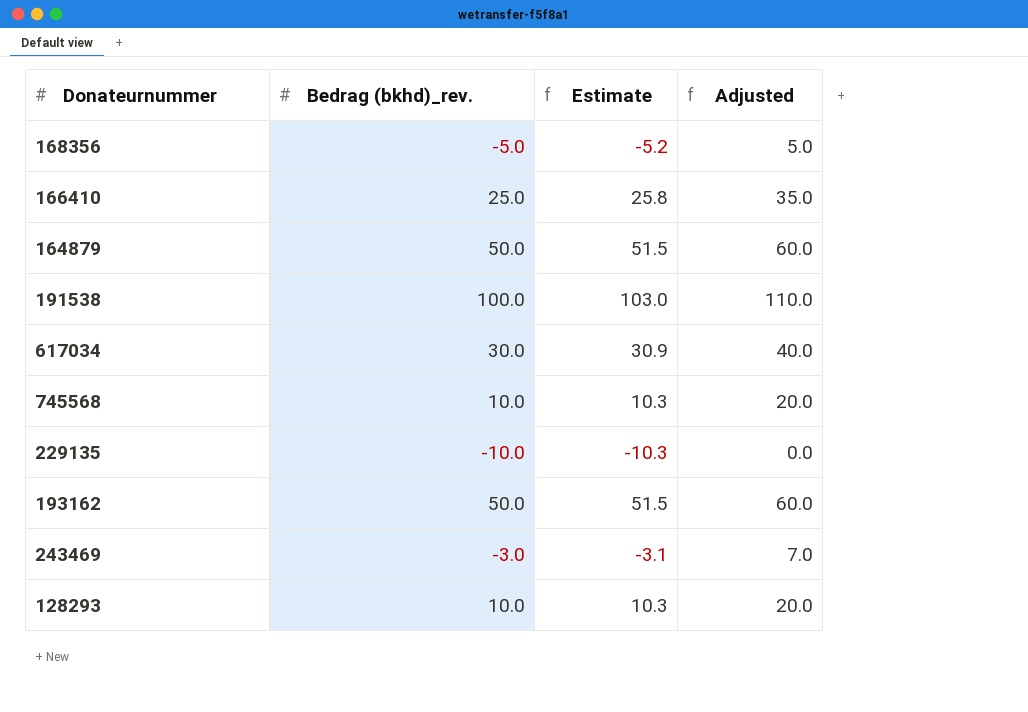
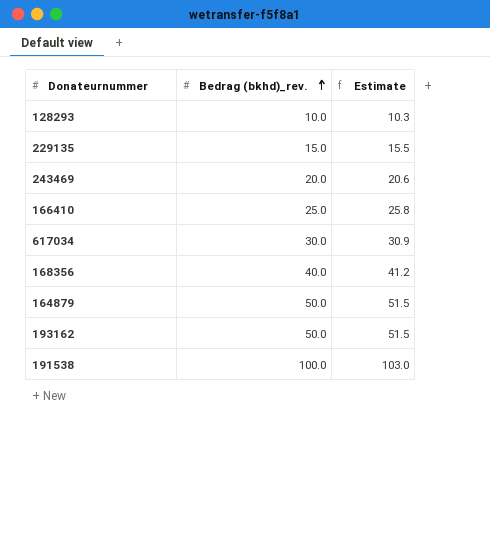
row order: none -> Bedrag (bkhd)_rev. ascending
column Adjusted | formula: [Bedrag (bkhd)_rev.] + 10 -> none
row 745568: 10.0 | 10.3 | 20.0 -> none
229135 | Bedrag (bkhd)_rev.: -10.0 -> 15.0
229135 | Estimate: -10.3 -> 15.5
243469 | Bedrag (bkhd)_rev.: -3.0 -> 20.0
243469 | Estimate: -3.1 -> 20.6
168356 | Bedrag (bkhd)_rev.: -5.0 -> 40.0
168356 | Estimate: -5.2 -> 41.2

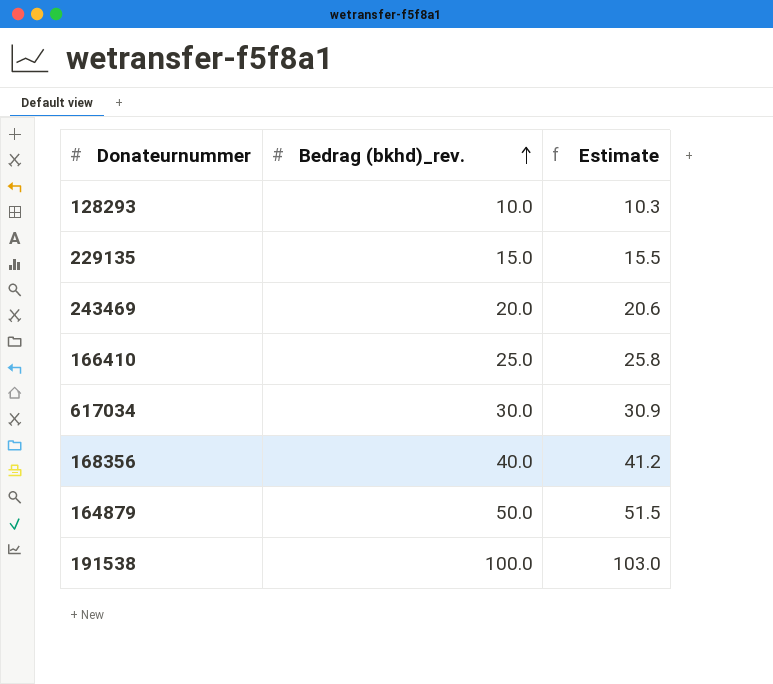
row 193162: 50.0 | 51.5 -> none

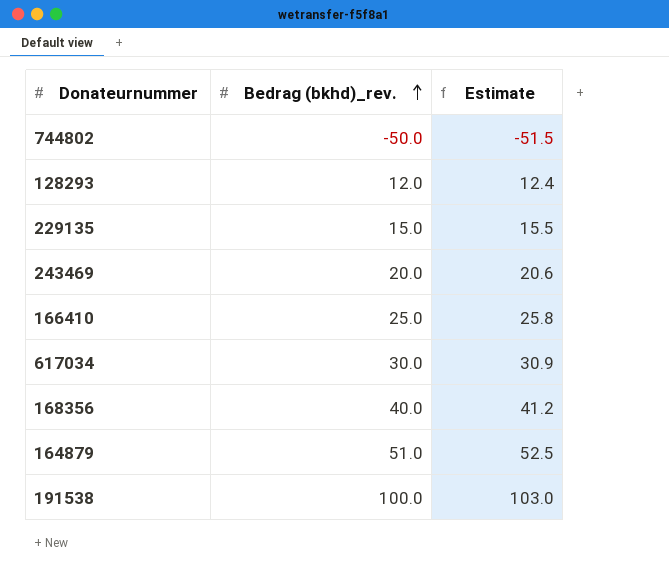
row 744802: none -> -50.0 | -51.5
128293 | Bedrag (bkhd)_rev.: 10.0 -> 12.0
128293 | Estimate: 10.3 -> 12.4
164879 | Bedrag (bkhd)_rev.: 50.0 -> 51.0
164879 | Estimate: 51.5 -> 52.5

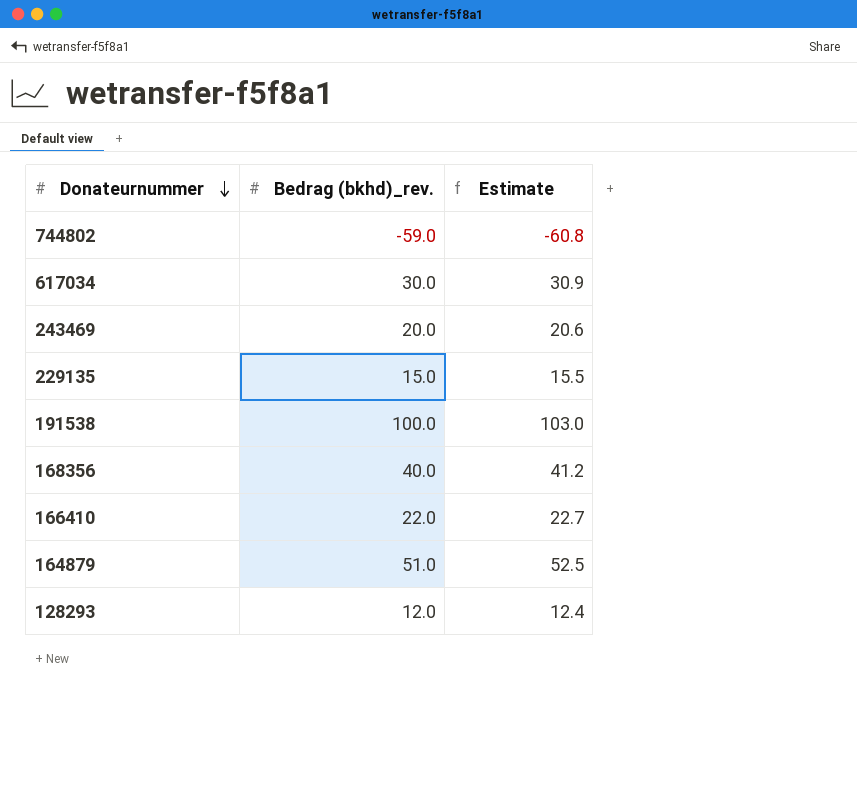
row order: Bedrag (bkhd)_rev. ascending -> Donateurnummer descending
744802 | Bedrag (bkhd)_rev.: -50.0 -> -59.0
744802 | Estimate: -51.5 -> -60.8
166410 | Bedrag (bkhd)_rev.: 25.0 -> 22.0
166410 | Estimate: 25.8 -> 22.7

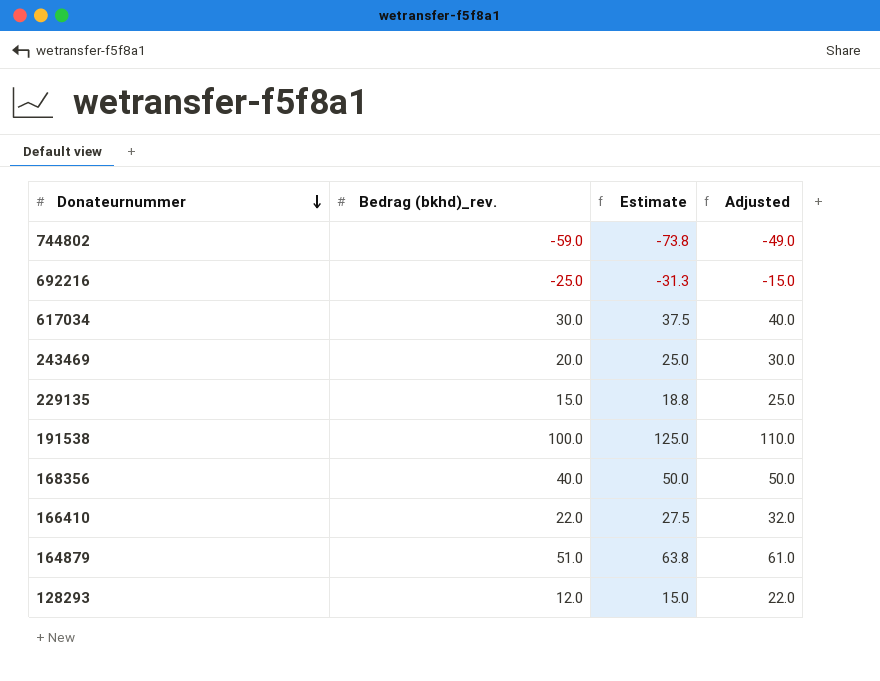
column Estimate | formula: [Bedrag (bkhd)_rev.] * 1.03 -> [Bedrag (bkhd)_rev.] * 1.25
column Adjusted | formula: none -> [Bedrag (bkhd)_rev.] + 10
row 692216: none -> -25.0 | -31.3 | -15.0

